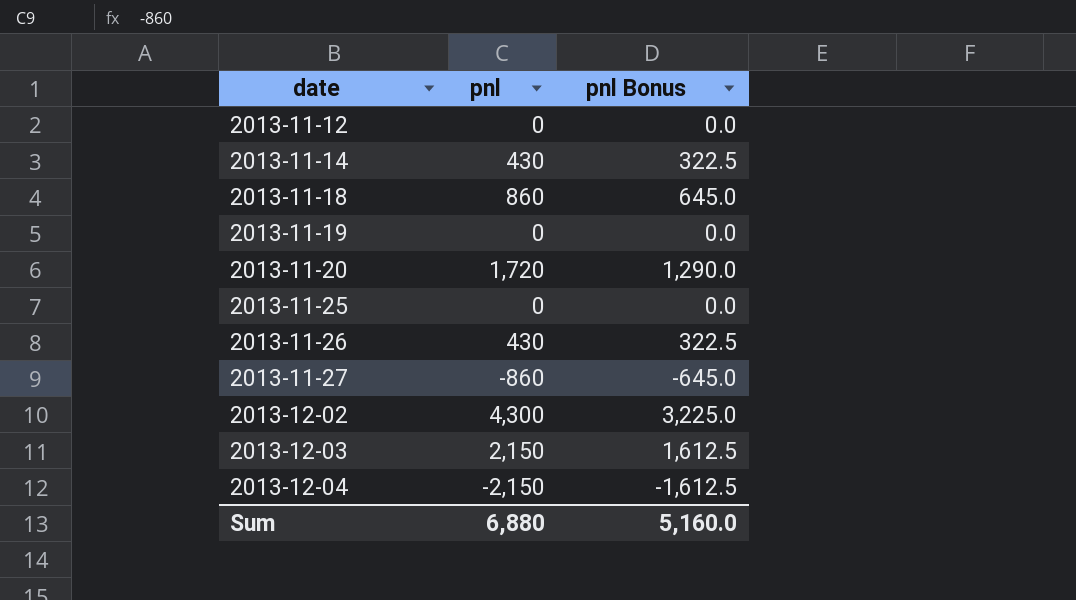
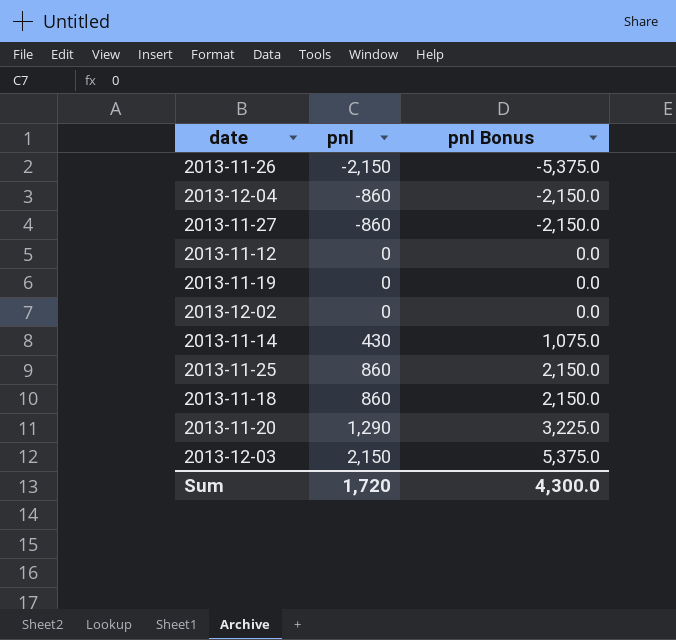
row order: date ascending -> pnl ascending
column pnl Bonus | formula: [pnl] * 0.75 -> [pnl] * 2.5
2013-11-26 | pnl: 430 -> -2,150
2013-12-04 | pnl: -2,150 -> -860
2013-12-02 | pnl: 4,300 -> 0
2013-11-25 | pnl: 0 -> 860
2013-11-20 | pnl: 1,720 -> 1,290
Sum | pnl: 6,880 -> 1,720
Sum | pnl Bonus: 5,160.0 -> 4,300.0

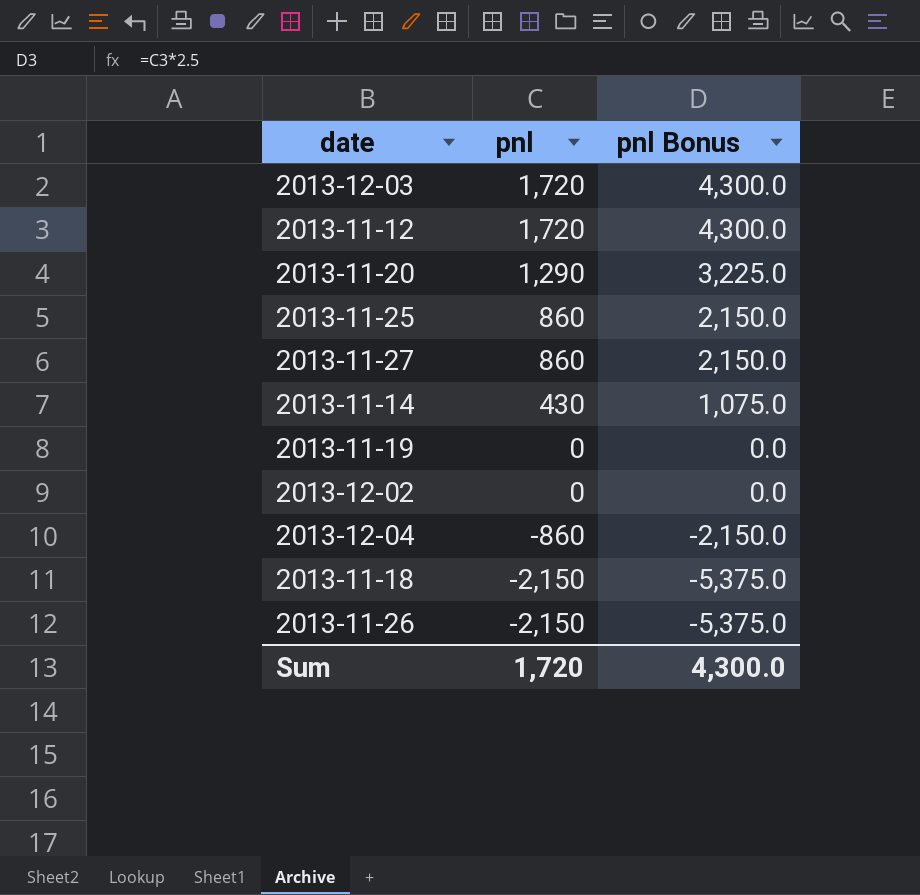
row order: pnl ascending -> pnl descending
2013-12-03 | pnl: 2,150 -> 1,720
2013-12-03 | pnl Bonus: 5,375.0 -> 4,300.0
2013-11-12 | pnl: 0 -> 1,720
2013-11-12 | pnl Bonus: 0.0 -> 4,300.0
2013-11-27 | pnl: -860 -> 860
2013-11-27 | pnl Bonus: -2,150.0 -> 2,150.0
2013-11-18 | pnl: 860 -> -2,150
2013-11-18 | pnl Bonus: 2,150.0 -> -5,375.0

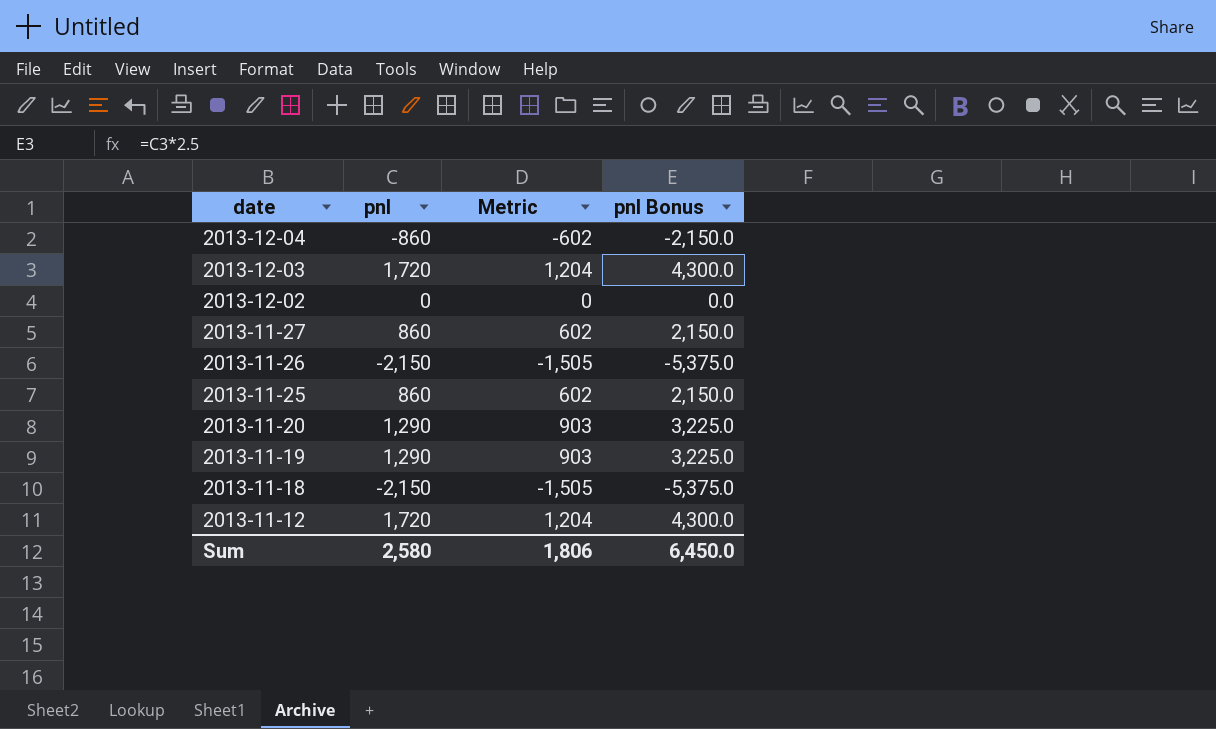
row order: pnl descending -> date descending
column Metric | formula: none -> [pnl] * 0.7
row 2013-11-14: 430 | 1,075.0 -> none
2013-11-19 | pnl: 0 -> 1,290
2013-11-19 | pnl Bonus: 0.0 -> 3,225.0
Sum | pnl: 1,720 -> 2,580
Sum | pnl Bonus: 4,300.0 -> 6,450.0

